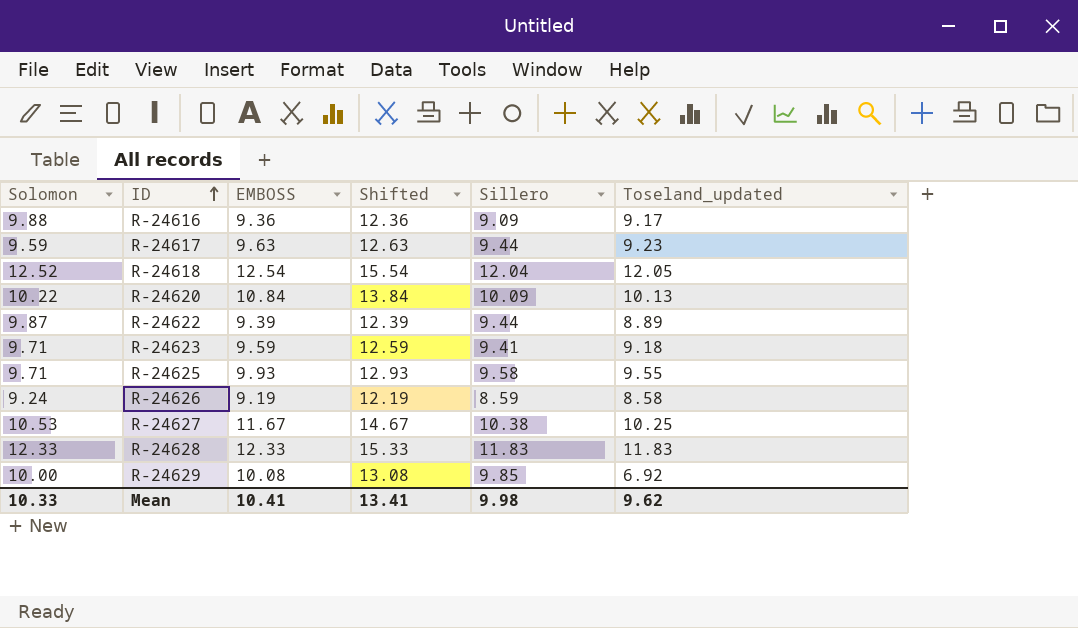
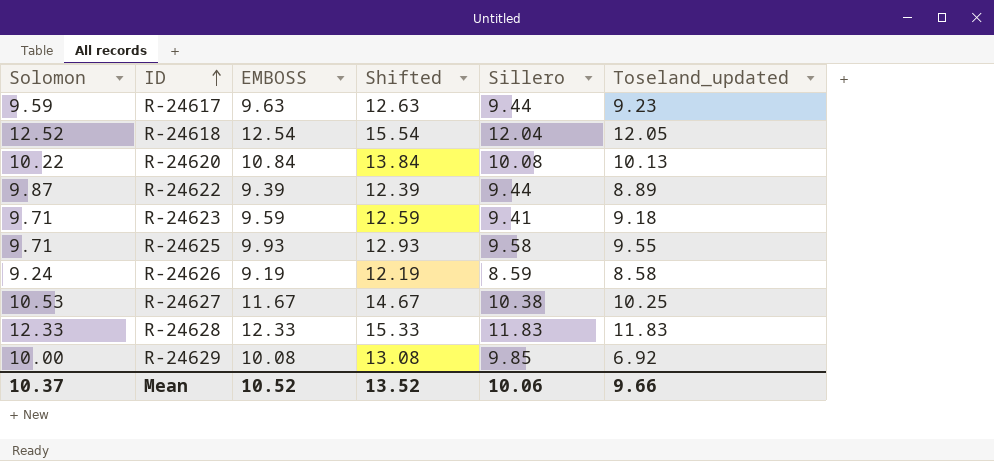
row R-24616: 9.88 | 9.36 | 12.36 | 9.09 | 9.17 -> none
R-24620 | Sillero: 10.09 -> 10.08
Mean | Solomon: 10.33 -> 10.37
Mean | EMBOSS: 10.41 -> 10.52
Mean | Shifted: 13.41 -> 13.52
Mean | Sillero: 9.98 -> 10.06
Mean | Toseland_updated: 9.62 -> 9.66

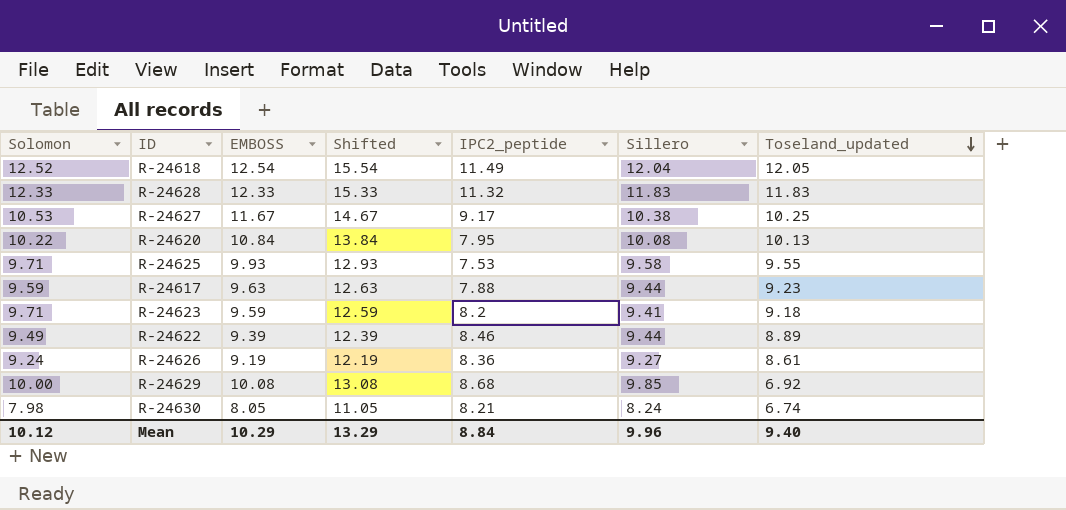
row order: ID ascending -> Toseland_updated descending
column IPC2_peptide | position: none -> 5
R-24622 | Solomon: 9.87 -> 9.49
R-24626 | Sillero: 8.59 -> 9.27
R-24626 | Toseland_updated: 8.58 -> 8.61
row R-24630: none -> 7.98 | 8.05 | 11.05 | 8.21 | 8.24 | 6.74
Mean | Solomon: 10.37 -> 10.12
Mean | EMBOSS: 10.52 -> 10.29
Mean | Shifted: 13.52 -> 13.29
Mean | Sillero: 10.06 -> 9.96
Mean | Toseland_updated: 9.66 -> 9.40

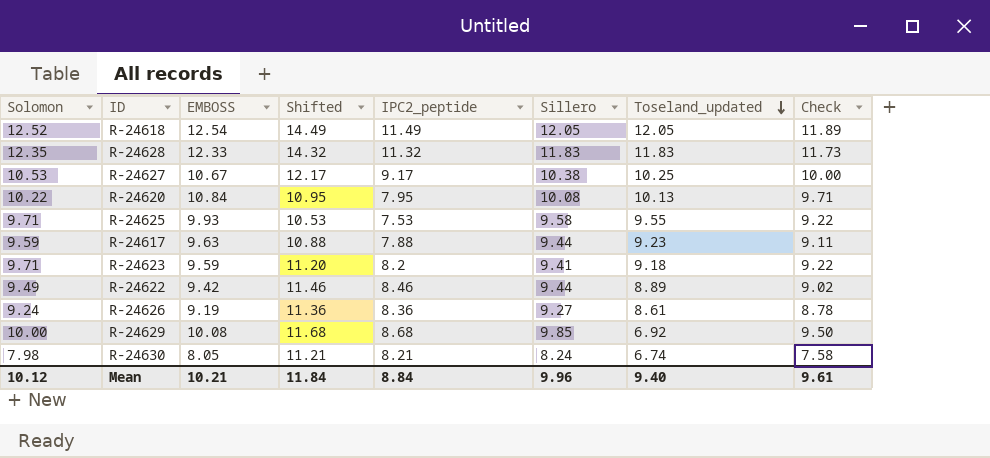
column Shifted | formula: [EMBOSS] + 3 -> [IPC2_peptide] + 3
column Check | formula: none -> [Solomon] * 0.95
R-24618 | Sillero: 12.04 -> 12.05
R-24628 | Solomon: 12.33 -> 12.35
R-24627 | EMBOSS: 11.67 -> 10.67
R-24622 | EMBOSS: 9.39 -> 9.42
Mean | EMBOSS: 10.29 -> 10.21
Mean | Shifted: 13.29 -> 11.84

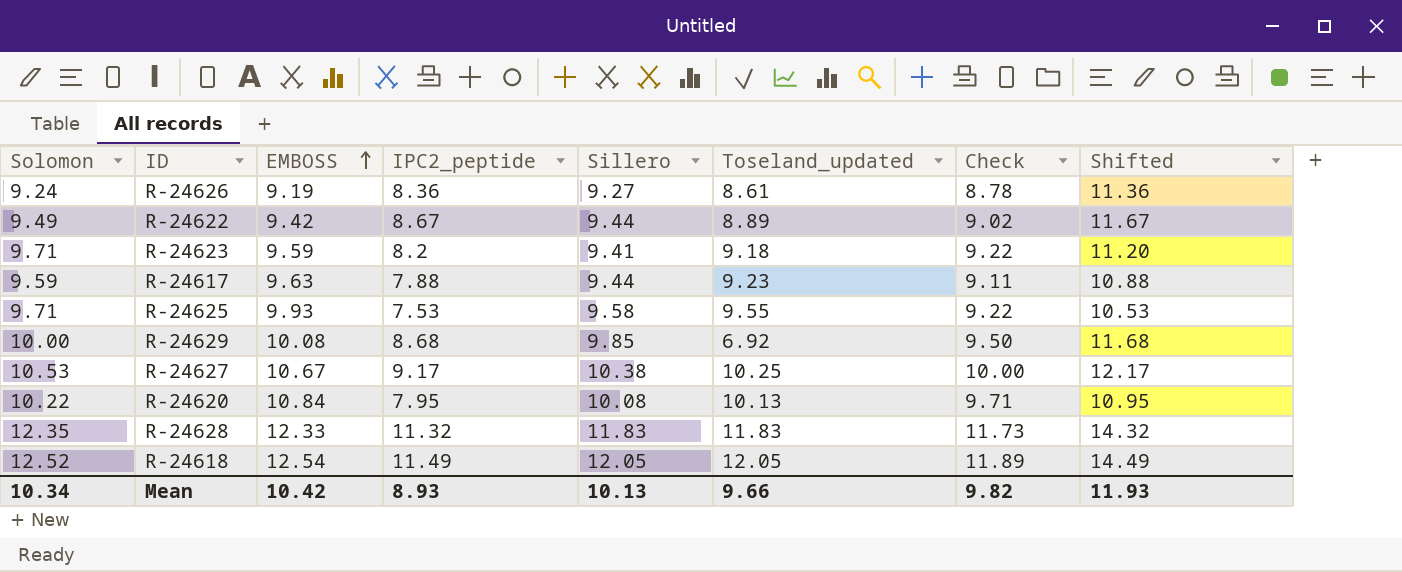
row order: Toseland_updated descending -> EMBOSS ascending
column Shifted | position: 4 -> 8
row R-24630: 7.98 | 8.05 | 11.21 | 8.21 | 8.24 | 6.74 | 7.58 -> none
R-24622 | IPC2_peptide: 8.46 -> 8.67
R-24622 | Shifted: 11.46 -> 11.67
Mean | Solomon: 10.12 -> 10.34
Mean | EMBOSS: 10.21 -> 10.42
Mean | IPC2_peptide: 8.84 -> 8.93
Mean | Sillero: 9.96 -> 10.13
Mean | Toseland_updated: 9.40 -> 9.66
Mean | Check: 9.61 -> 9.82
Mean | Shifted: 11.84 -> 11.93

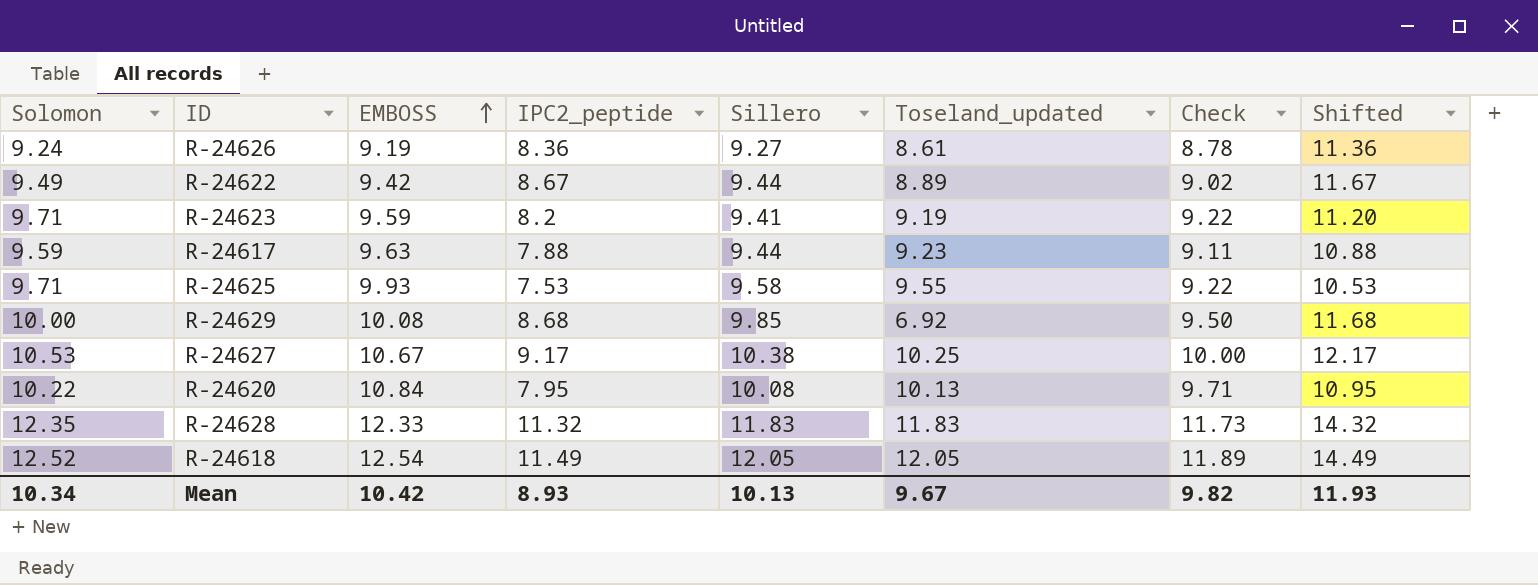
R-24623 | Toseland_updated: 9.18 -> 9.19
Mean | Toseland_updated: 9.66 -> 9.67

